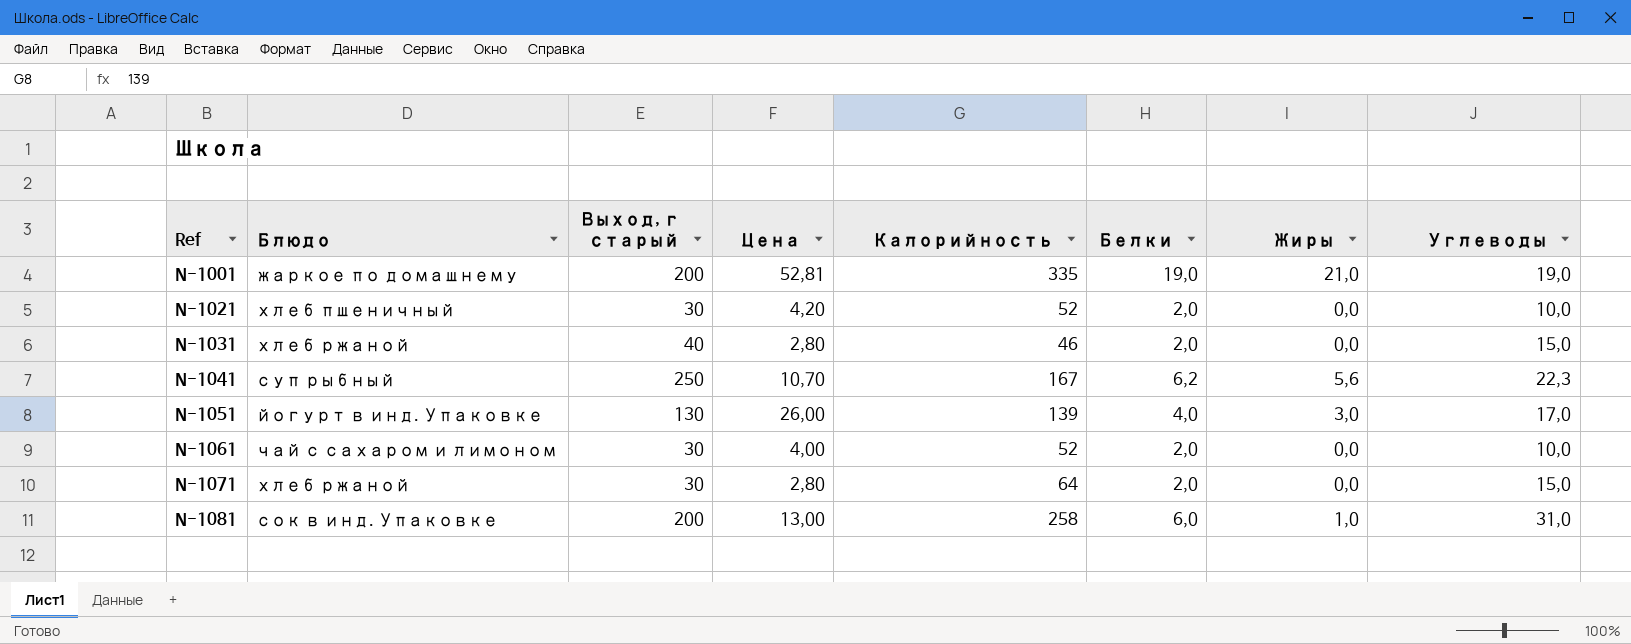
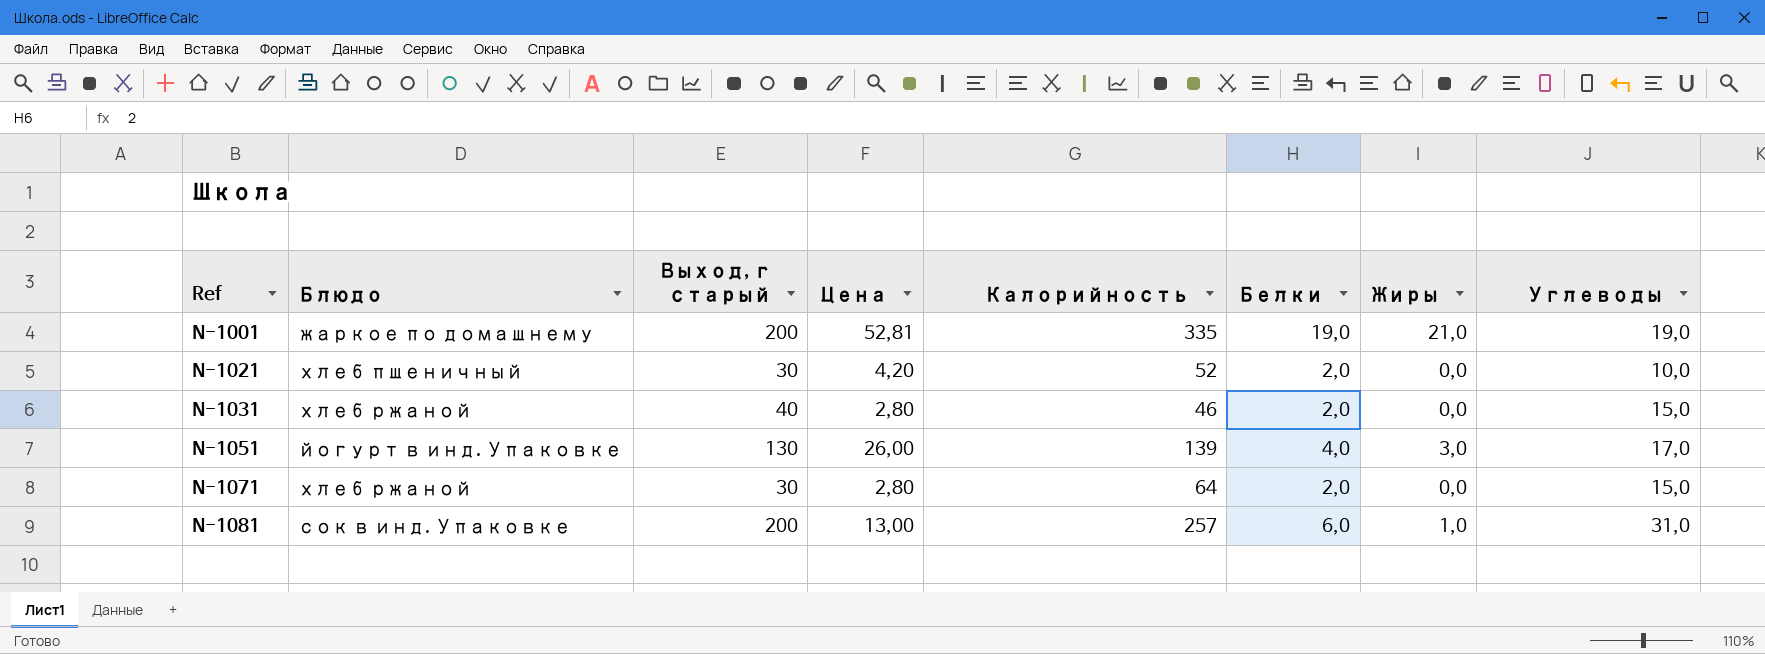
row N-1041: суп рыбный | 250 | 10,70 | 167 | 6,2 | 5,6 | 22,3 -> none
row N-1061: чай с сахаром и лимоном | 30 | 4,00 | 52 | 2,0 | 0,0 | 10,0 -> none
N-1081 | Калорийность: 258 -> 257

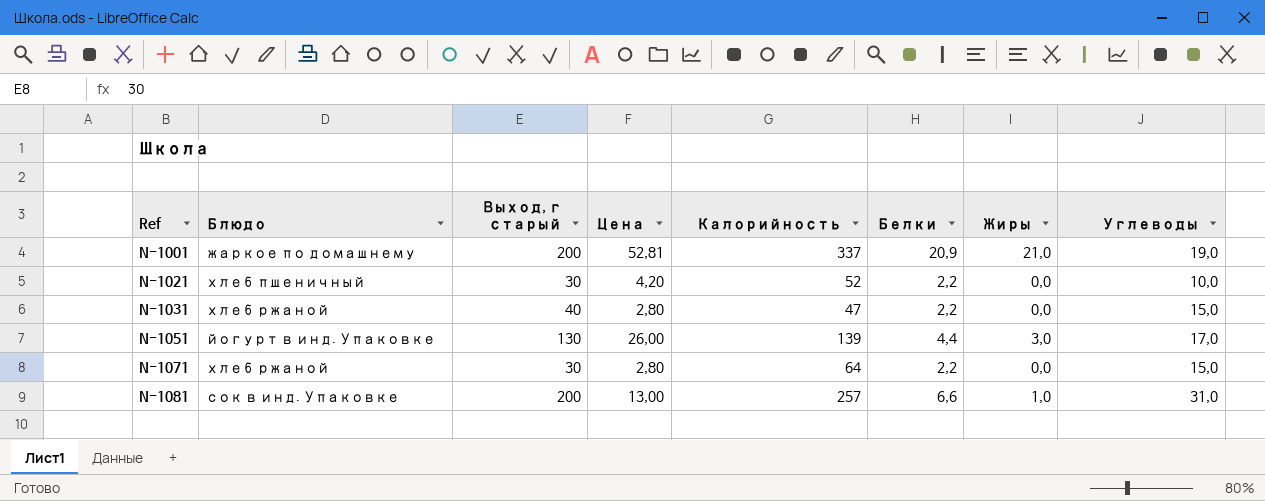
N-1001 | Калорийность: 335 -> 337
N-1001 | Белки: 19,0 -> 20,9
N-1021 | Белки: 2,0 -> 2,2
N-1031 | Калорийность: 46 -> 47
N-1031 | Белки: 2,0 -> 2,2
N-1051 | Белки: 4,0 -> 4,4
N-1071 | Белки: 2,0 -> 2,2
N-1081 | Белки: 6,0 -> 6,6

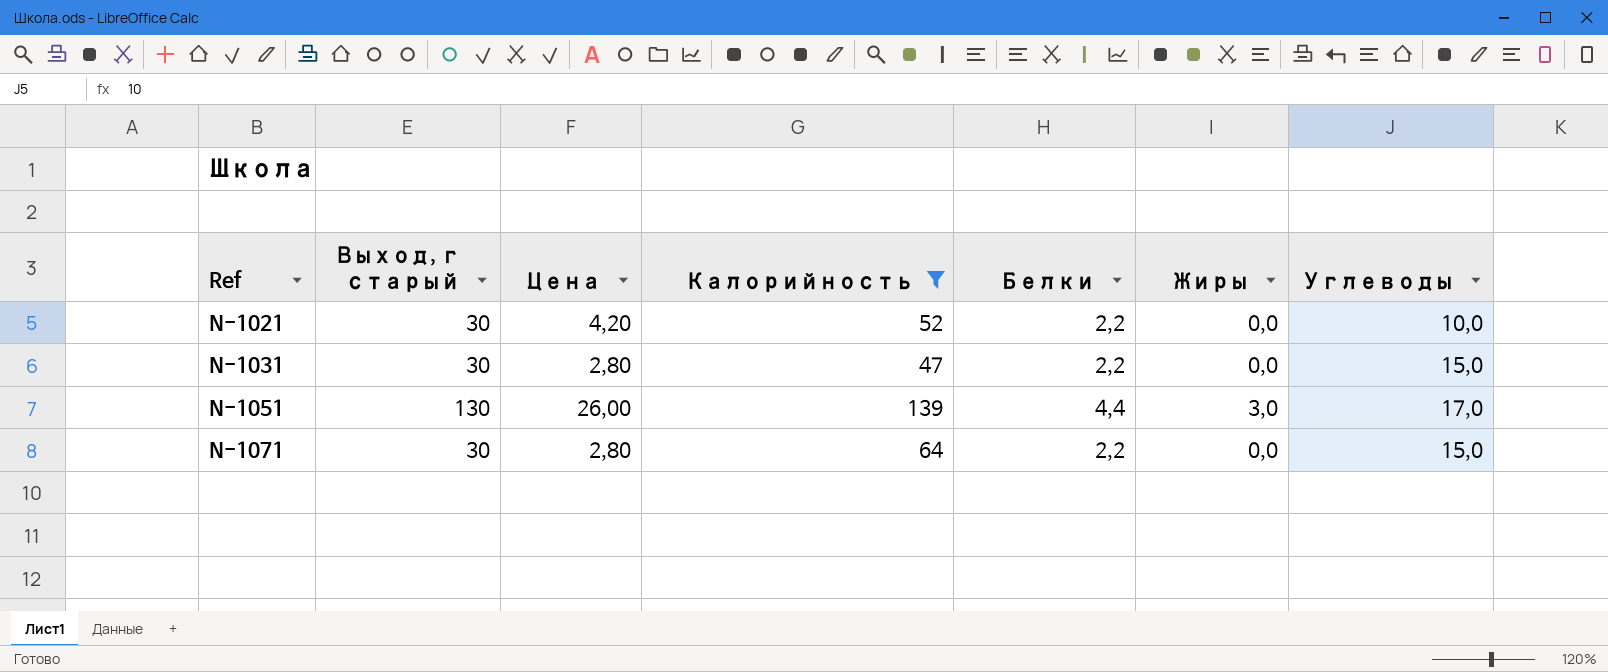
filter: none -> Калорийность <= 139
column Блюдо | position: 2 -> none
N-1031 | Выход, г старый: 40 -> 30

